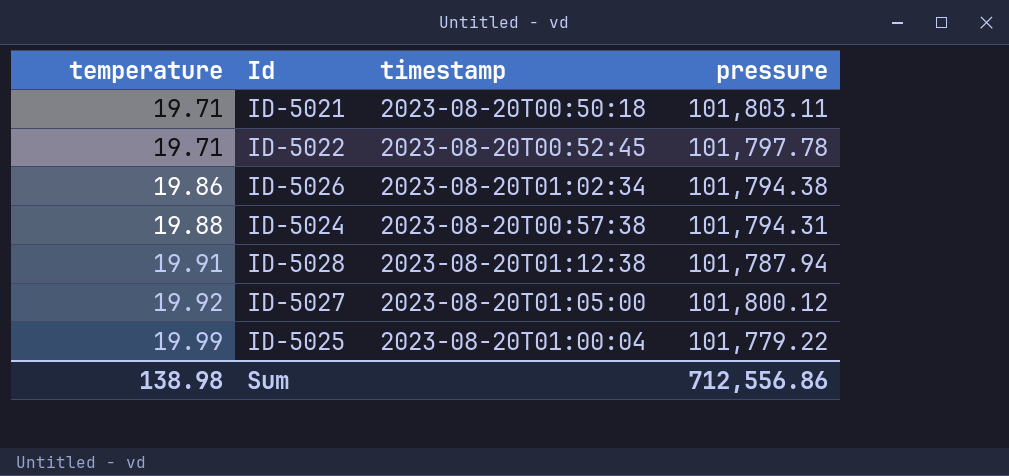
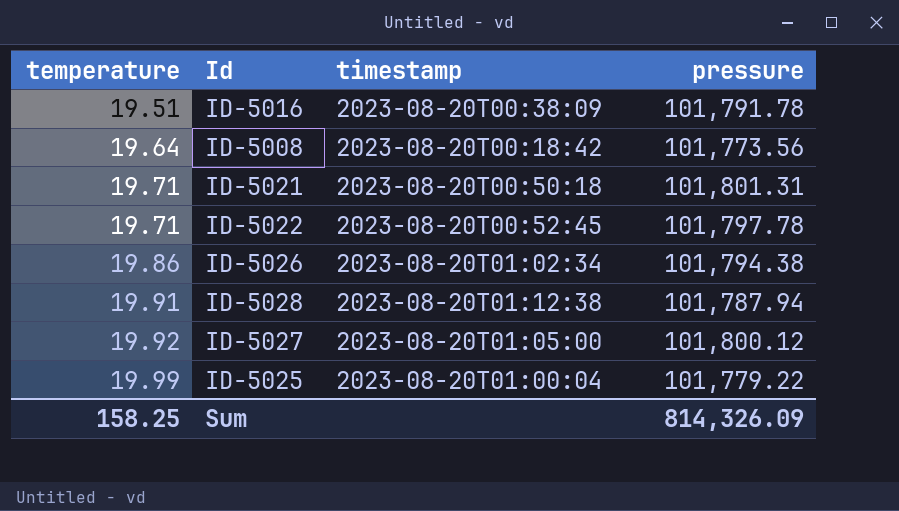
row ID-5024: 19.88 | 2023-08-20T00:57:38 | 101,794.31 -> none
row ID-5016: none -> 19.51 | 2023-08-20T00:38:09 | 101,791.78
row ID-5008: none -> 19.64 | 2023-08-20T00:18:42 | 101,773.56
ID-5021 | pressure: 101,803.11 -> 101,801.31
Sum | temperature: 138.98 -> 158.25
Sum | pressure: 712,556.86 -> 814,326.09

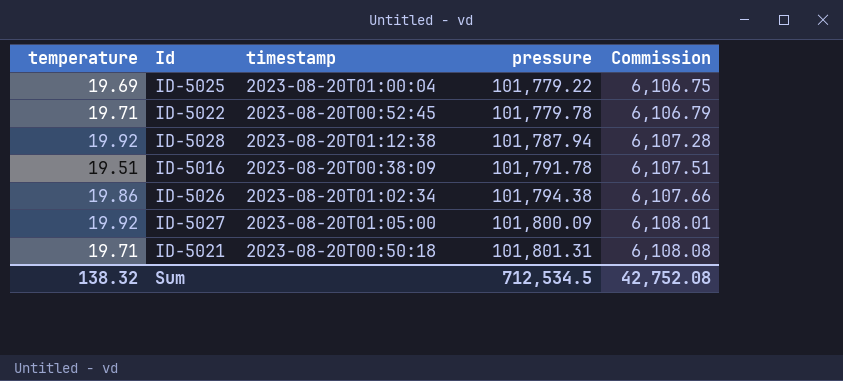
row order: temperature ascending -> pressure ascending
column Commission | formula: none -> [pressure] * 0.06
row ID-5008: 19.64 | 2023-08-20T00:18:42 | 101,773.56 -> none
ID-5025 | temperature: 19.99 -> 19.69
ID-5022 | pressure: 101,797.78 -> 101,779.78
ID-5028 | temperature: 19.91 -> 19.92
ID-5027 | pressure: 101,800.12 -> 101,800.09
Sum | temperature: 158.25 -> 138.32
Sum | pressure: 814,326.09 -> 712,534.5

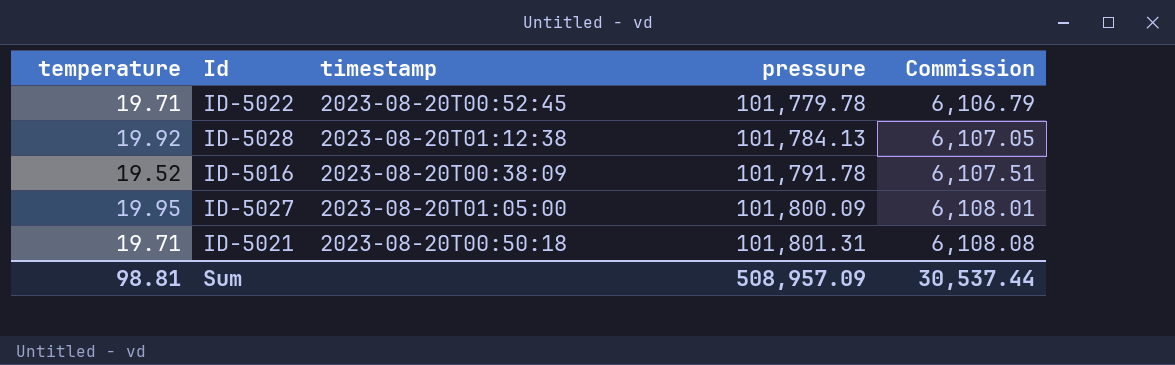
row ID-5025: 19.69 | 2023-08-20T01:00:04 | 101,779.22 | 6,106.75 -> none
row ID-5026: 19.86 | 2023-08-20T01:02:34 | 101,794.38 | 6,107.66 -> none
ID-5028 | pressure: 101,787.94 -> 101,784.13
ID-5028 | Commission: 6,107.28 -> 6,107.05
ID-5016 | temperature: 19.51 -> 19.52
ID-5027 | temperature: 19.92 -> 19.95
Sum | temperature: 138.32 -> 98.81
Sum | pressure: 712,534.5 -> 508,957.09
Sum | Commission: 42,752.08 -> 30,537.44

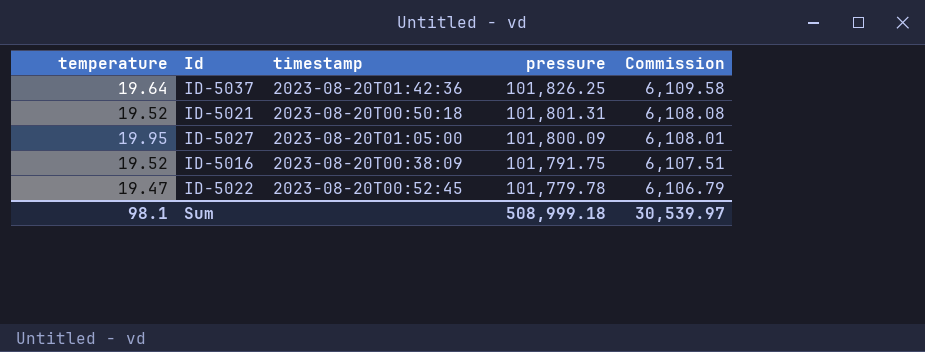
row order: pressure ascending -> pressure descending
row ID-5028: 19.92 | 2023-08-20T01:12:38 | 101,784.13 | 6,107.05 -> none
row ID-5037: none -> 19.64 | 2023-08-20T01:42:36 | 101,826.25 | 6,109.58
ID-5021 | temperature: 19.71 -> 19.52
ID-5016 | pressure: 101,791.78 -> 101,791.75
ID-5022 | temperature: 19.71 -> 19.47
Sum | temperature: 98.81 -> 98.1
Sum | pressure: 508,957.09 -> 508,999.18
Sum | Commission: 30,537.44 -> 30,539.97

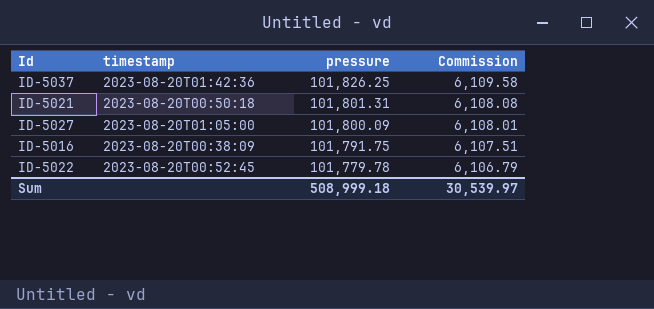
column temperature | position: 1 -> none

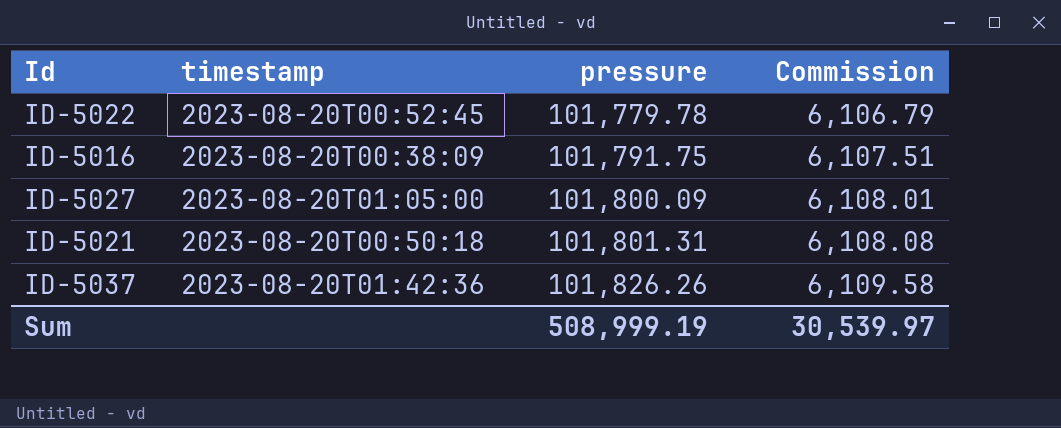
row order: pressure descending -> pressure ascending
ID-5037 | pressure: 101,826.25 -> 101,826.26
Sum | pressure: 508,999.18 -> 508,999.19

